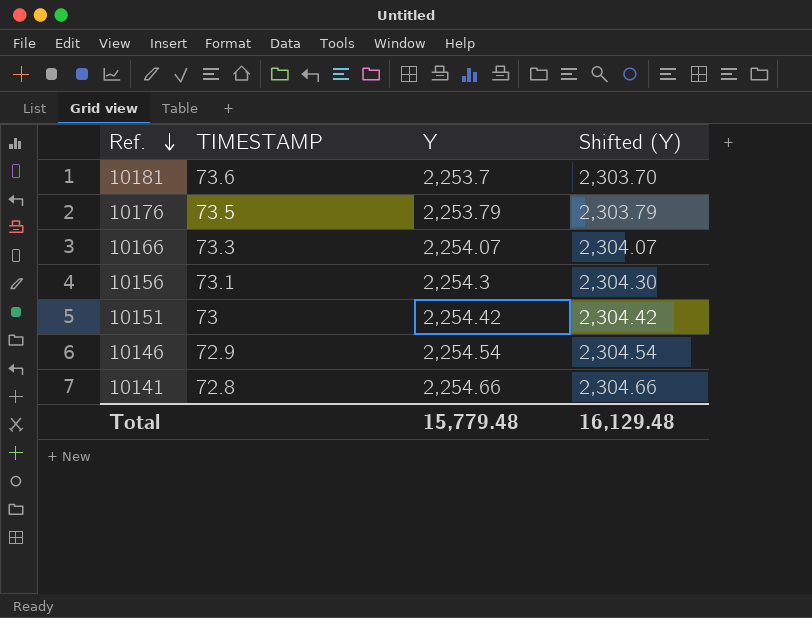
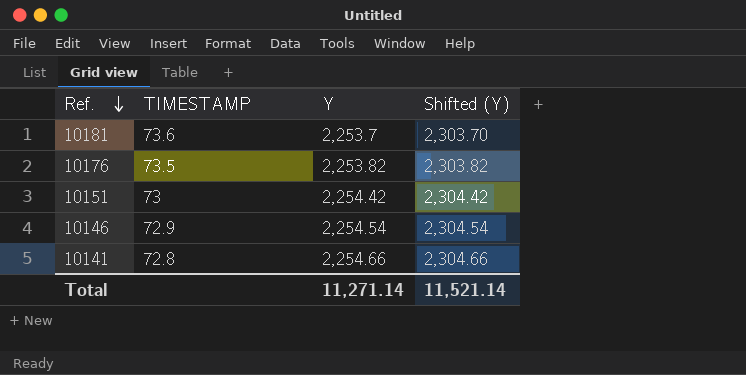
row 10166: 73.3 | 2,254.07 | 2,304.07 -> none
row 10156: 73.1 | 2,254.3 | 2,304.30 -> none
10176 | Y: 2,253.79 -> 2,253.82
10176 | Shifted (Y): 2,303.79 -> 2,303.82
Total | Y: 15,779.48 -> 11,271.14
Total | Shifted (Y): 16,129.48 -> 11,521.14

